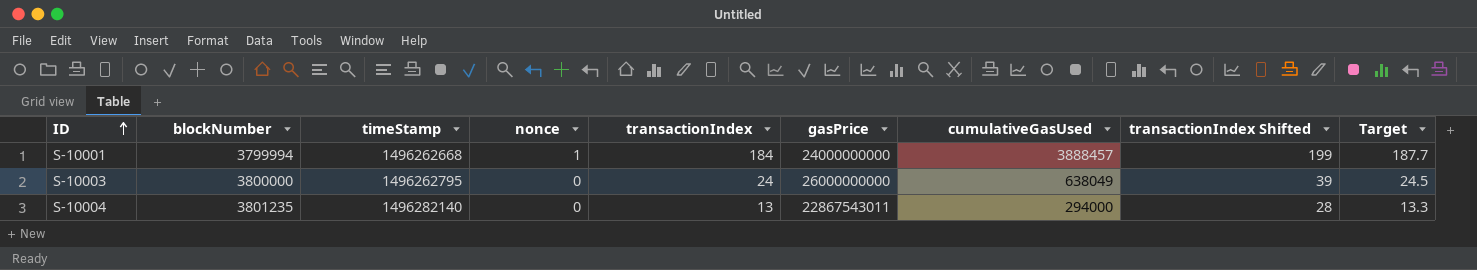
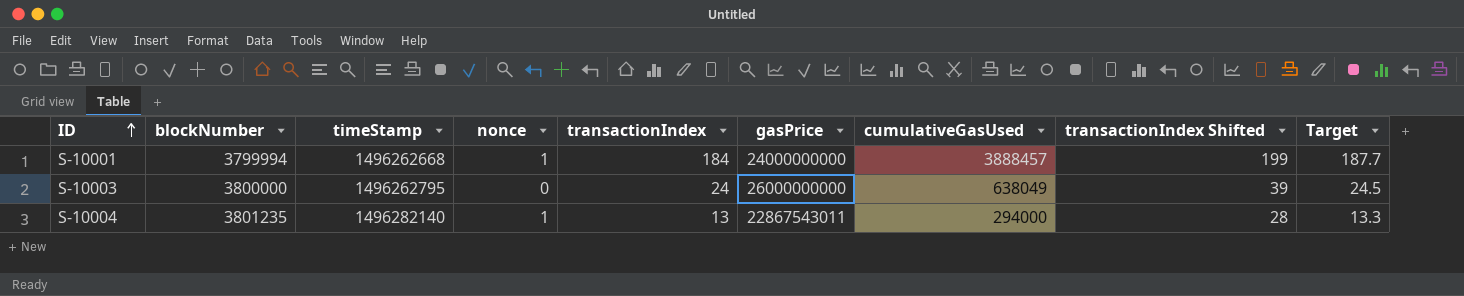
S-10004 | nonce: 0 -> 1

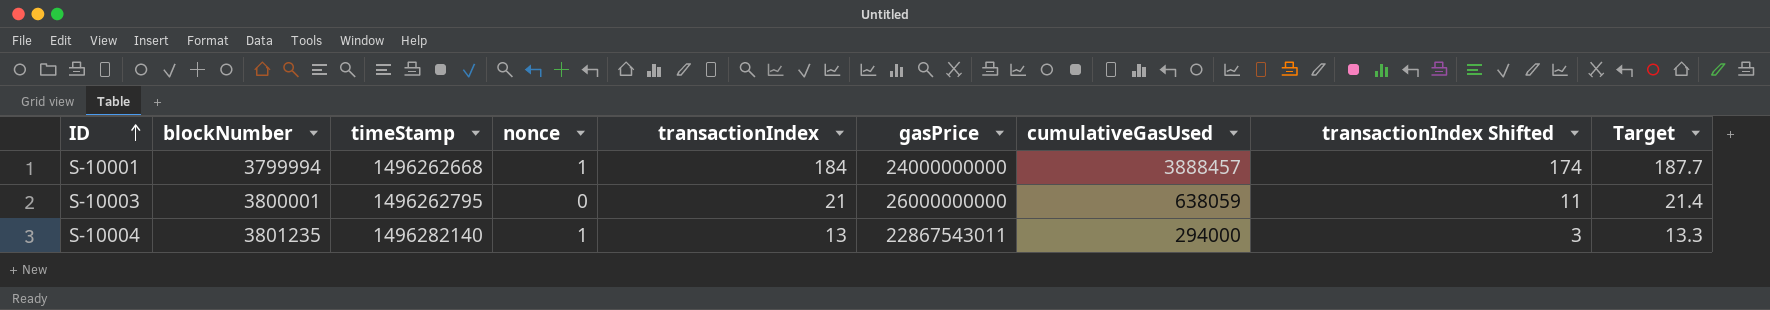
column transactionIndex Shifted | formula: [transactionIndex] + 15 -> [transactionIndex] - 10
S-10003 | blockNumber: 3800000 -> 3800001
S-10003 | transactionIndex: 24 -> 21
S-10003 | cumulativeGasUsed: 638049 -> 638059
S-10003 | Target: 24.5 -> 21.4

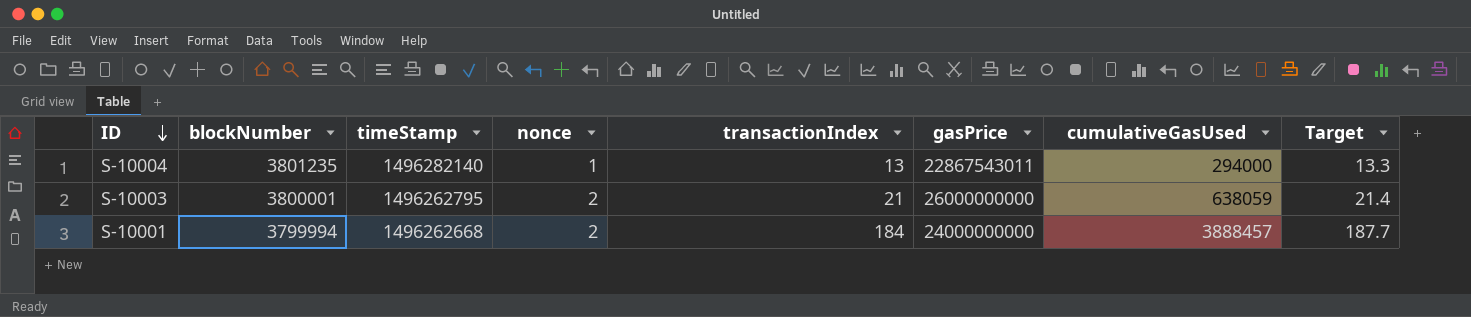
row order: ID ascending -> ID descending
column transactionIndex Shifted | formula: [transactionIndex] - 10 -> none
S-10003 | nonce: 0 -> 2
S-10001 | nonce: 1 -> 2

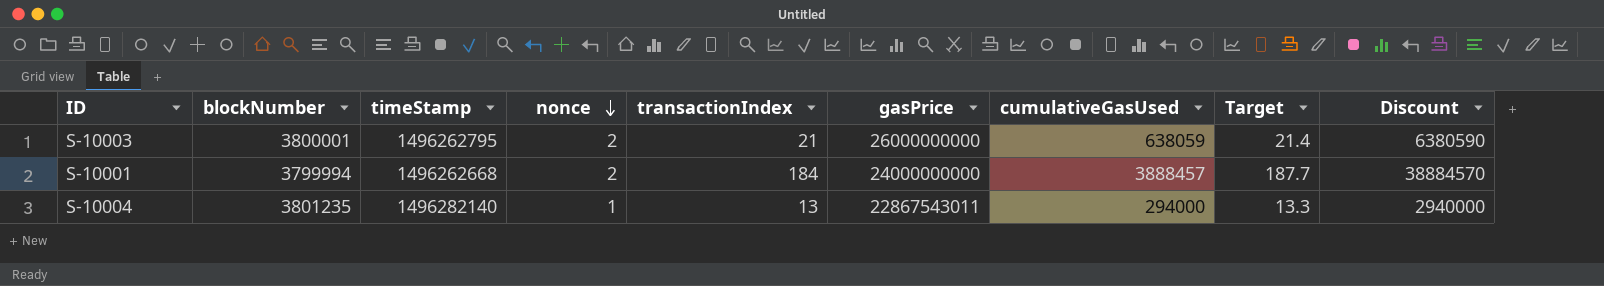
row order: ID descending -> nonce descending
column Discount | formula: none -> [cumulativeGasUsed] * 10

